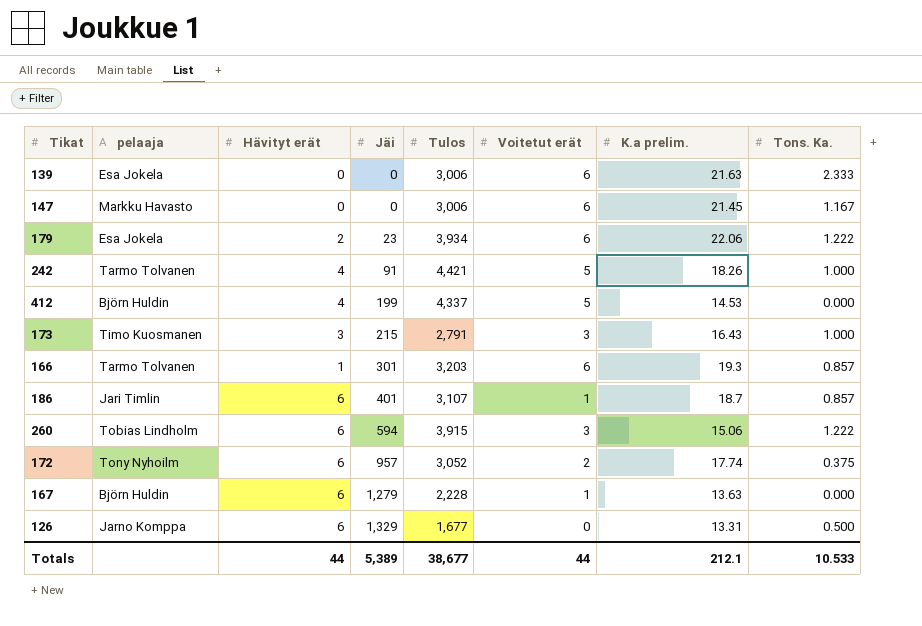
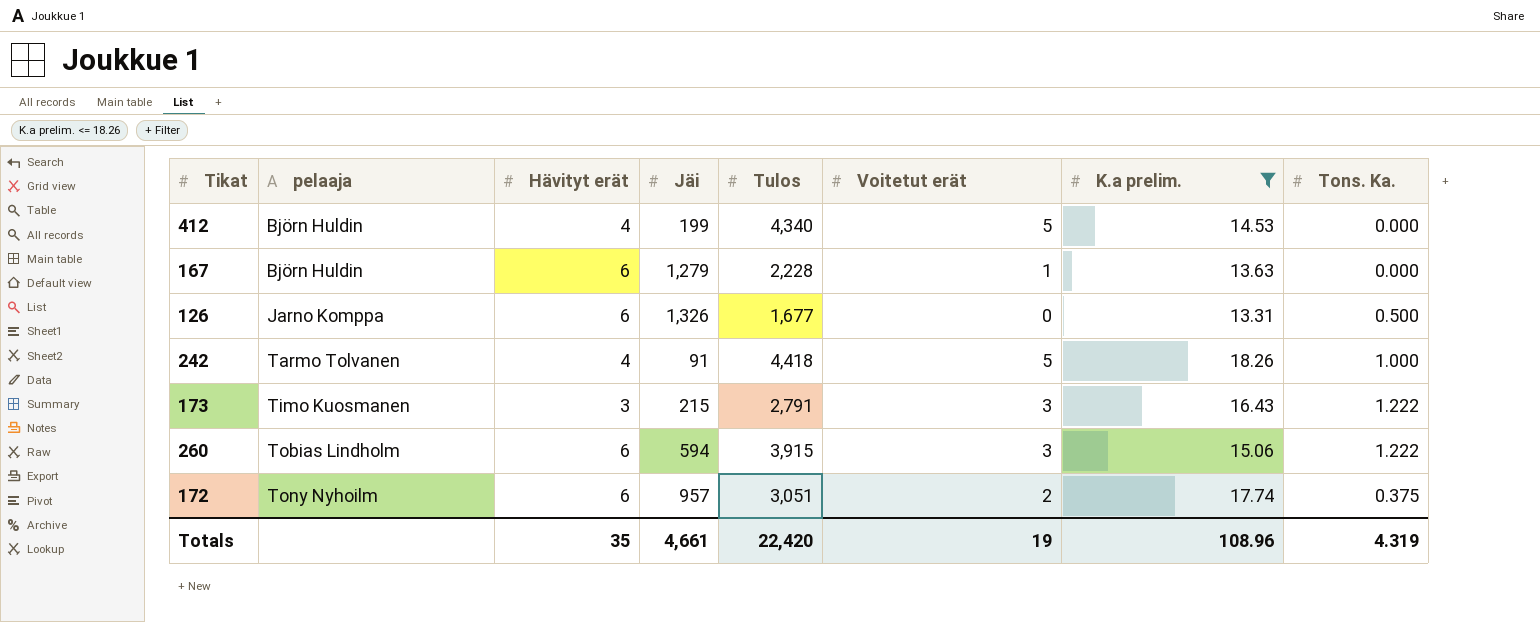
filter: none -> K.a prelim. <= 18.26
row order: Jäi ascending -> pelaaja ascending
412 | Tulos: 4,337 -> 4,340
126 | Jäi: 1,329 -> 1,326
242 | Tulos: 4,421 -> 4,418
173 | Tons. Ka.: 1.000 -> 1.222
172 | Tulos: 3,052 -> 3,051
Totals | Hävityt erät: 44 -> 35
Totals | Jäi: 5,389 -> 4,661
Totals | Tulos: 38,677 -> 22,420
Totals | Voitetut erät: 44 -> 19
Totals | K.a prelim.: 212.1 -> 108.96
Totals | Tons. Ka.: 10.533 -> 4.319

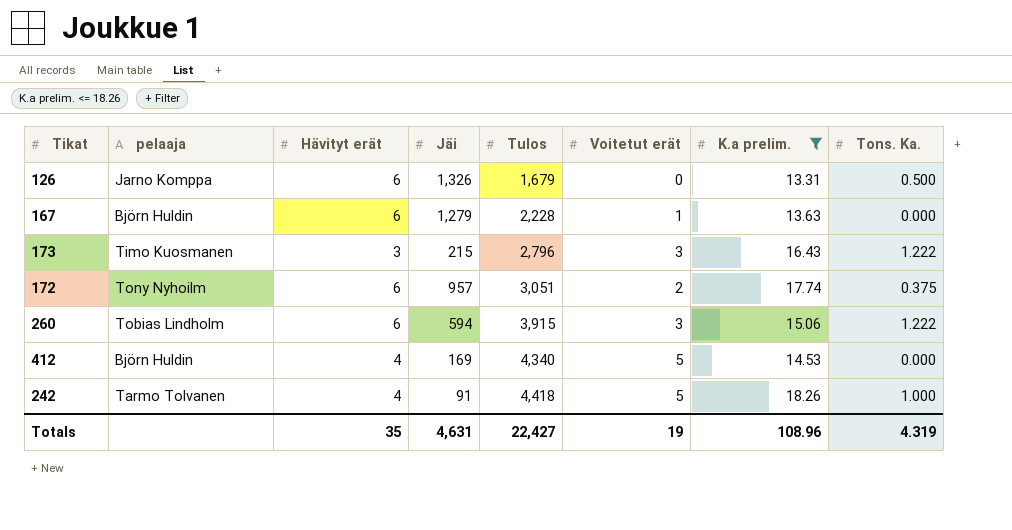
row order: pelaaja ascending -> Tulos ascending
126 | Tulos: 1,677 -> 1,679
173 | Tulos: 2,791 -> 2,796
412 | Jäi: 199 -> 169
Totals | Jäi: 4,661 -> 4,631
Totals | Tulos: 22,420 -> 22,427

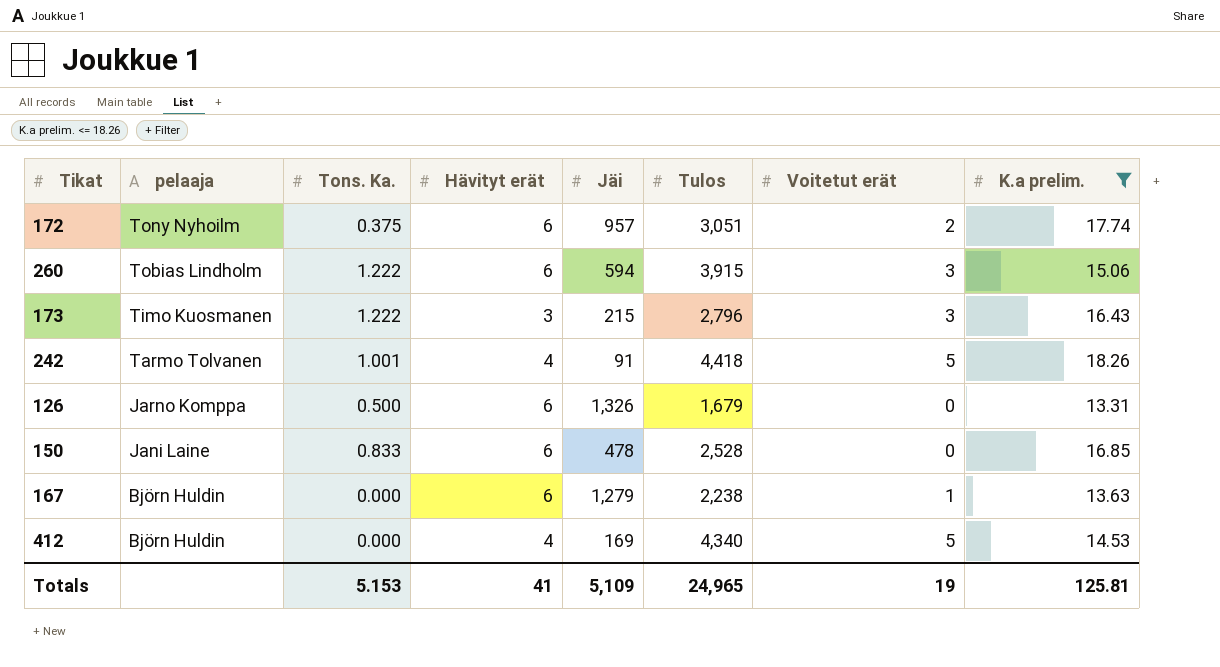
row order: Tulos ascending -> pelaaja descending
column Tons. Ka. | position: 8 -> 3
242 | Tons. Ka.: 1.000 -> 1.001
row 150: none -> Jani Laine | 0.833 | 6 | 478 | 2,528 | 0 | 16.85
167 | Tulos: 2,228 -> 2,238
Totals | Tons. Ka.: 4.319 -> 5.153
Totals | Hävityt erät: 35 -> 41
Totals | Jäi: 4,631 -> 5,109
Totals | Tulos: 22,427 -> 24,965
Totals | K.a prelim.: 108.96 -> 125.81

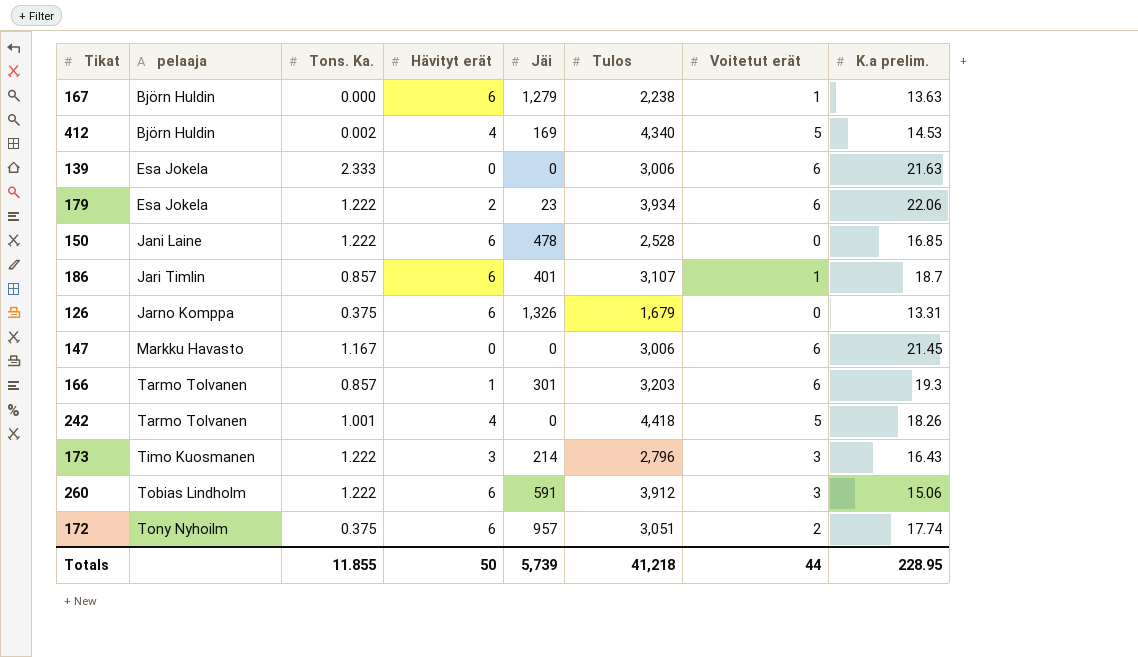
filter: K.a prelim. <= 18.26 -> none
row order: pelaaja descending -> pelaaja ascending
412 | Tons. Ka.: 0.000 -> 0.002
150 | Tons. Ka.: 0.833 -> 1.222
126 | Tons. Ka.: 0.500 -> 0.375
242 | Jäi: 91 -> 0
173 | Jäi: 215 -> 214
260 | Jäi: 594 -> 591
260 | Tulos: 3,915 -> 3,912
Totals | Tons. Ka.: 5.153 -> 11.855
Totals | Hävityt erät: 41 -> 50
Totals | Jäi: 5,109 -> 5,739
Totals | Tulos: 24,965 -> 41,218
Totals | Voitetut erät: 19 -> 44
Totals | K.a prelim.: 125.81 -> 228.95

